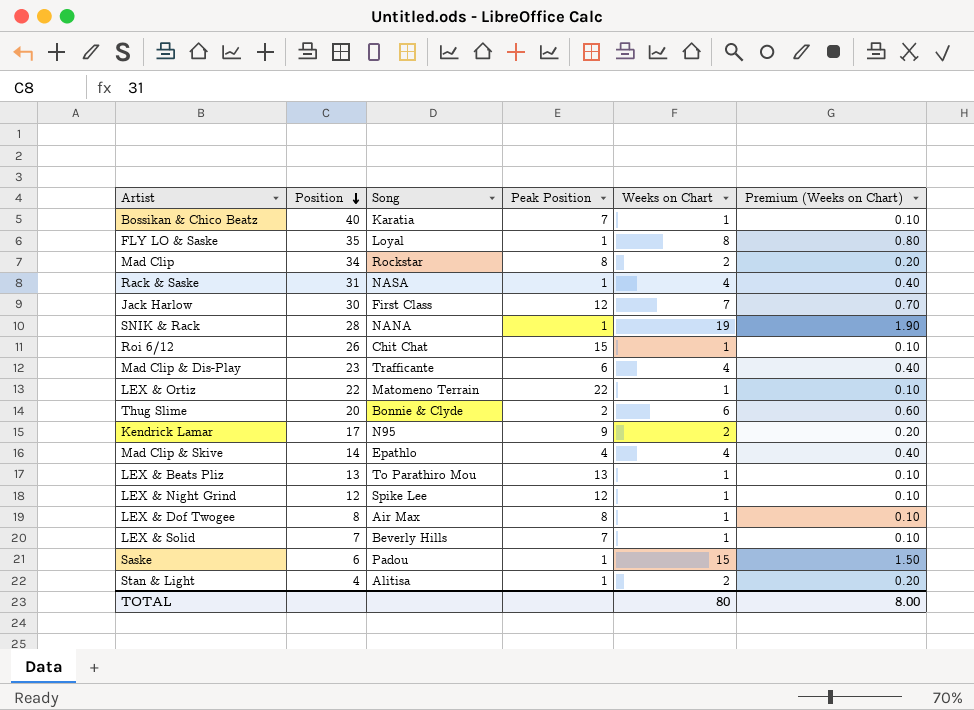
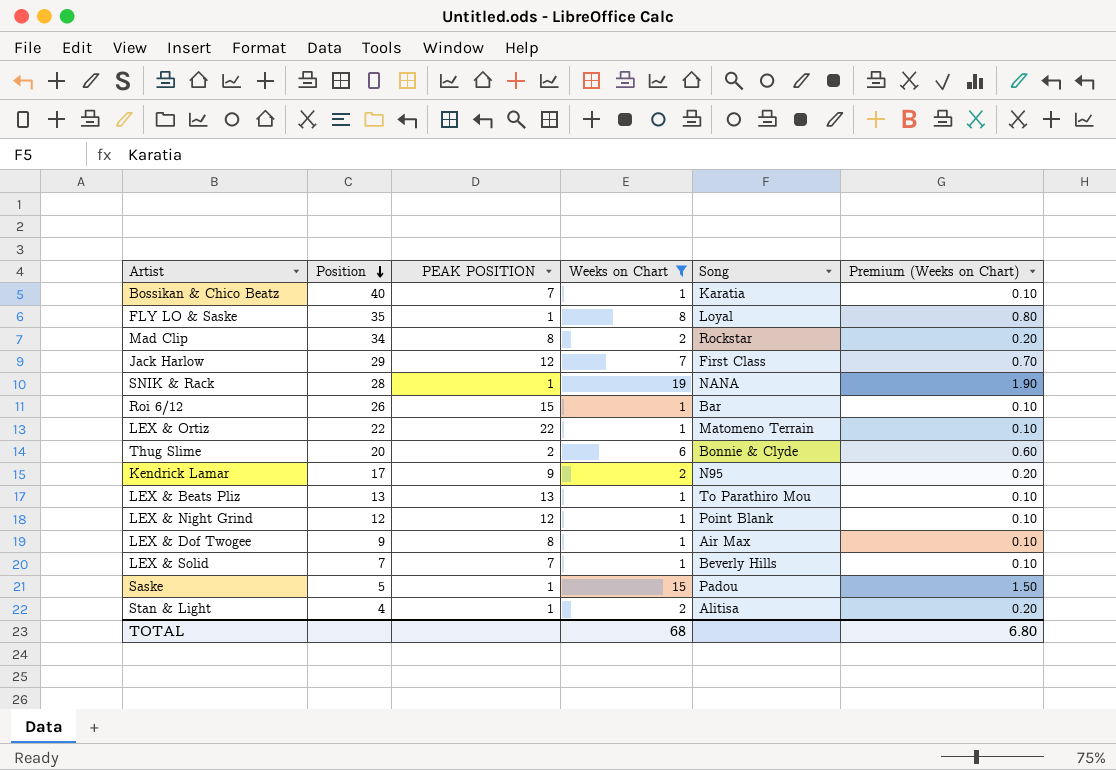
filter: none -> Weeks on Chart != 4
column name: Peak Position -> PEAK POSITION
column Song | position: 3 -> 5
Jack Harlow | Position: 30 -> 29
Roi 6/12 | Song: Chit Chat -> Bar
LEX & Night Grind | Song: Spike Lee -> Point Blank
LEX & Dof Twogee | Position: 8 -> 9
Saske | Position: 6 -> 5
TOTAL | Weeks on Chart: 80 -> 68
TOTAL | Premium (Weeks on Chart): 8.00 -> 6.80

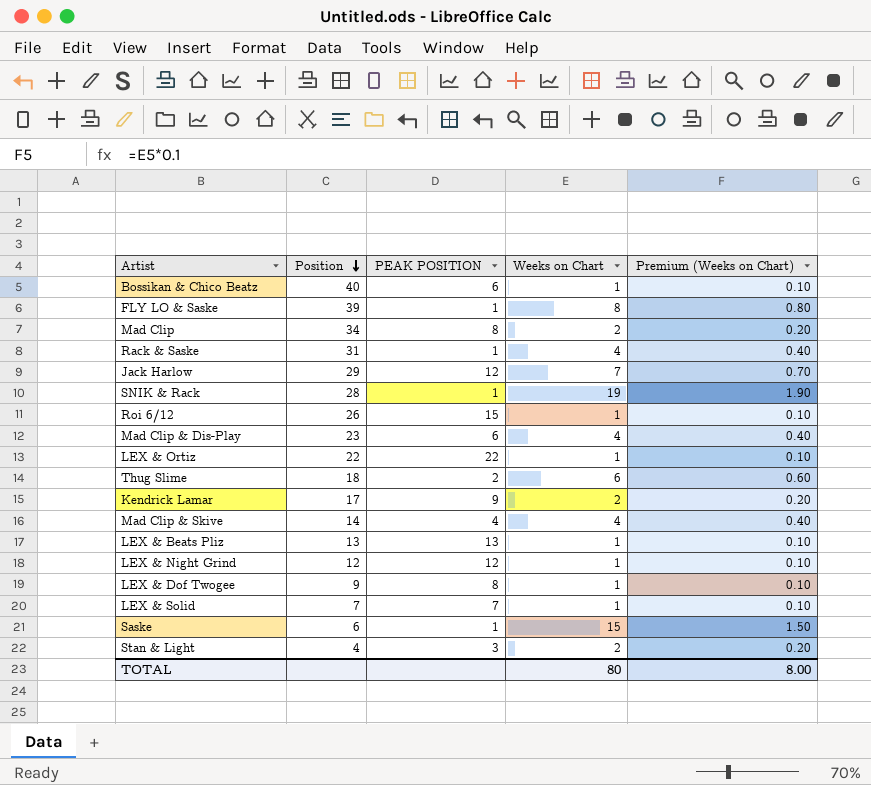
filter: Weeks on Chart != 4 -> none
column Song | position: 5 -> none
Bossikan & Chico Beatz | PEAK POSITION: 7 -> 6
FLY LO & Saske | Position: 35 -> 39
Thug Slime | Position: 20 -> 18
Saske | Position: 5 -> 6
Stan & Light | PEAK POSITION: 1 -> 3
TOTAL | Weeks on Chart: 68 -> 80
TOTAL | Premium (Weeks on Chart): 6.80 -> 8.00

